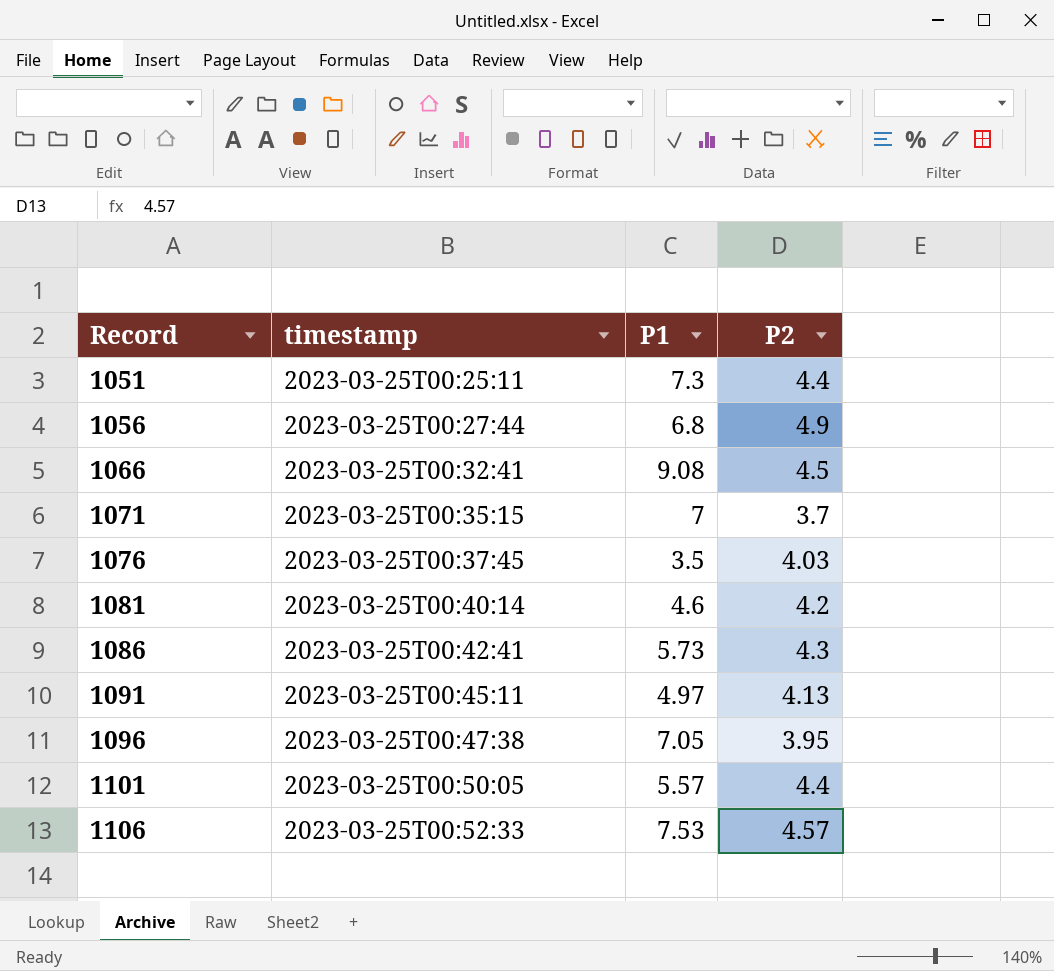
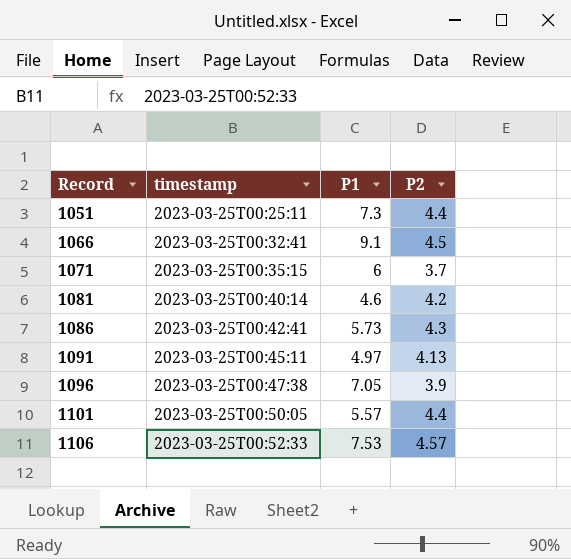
row 1056: 2023-03-25T00:27:44 | 6.8 | 4.9 -> none
row 1076: 2023-03-25T00:37:45 | 3.5 | 4.03 -> none
1066 | P1: 9.08 -> 9.1
1071 | P1: 7 -> 6
1096 | P2: 3.95 -> 3.9

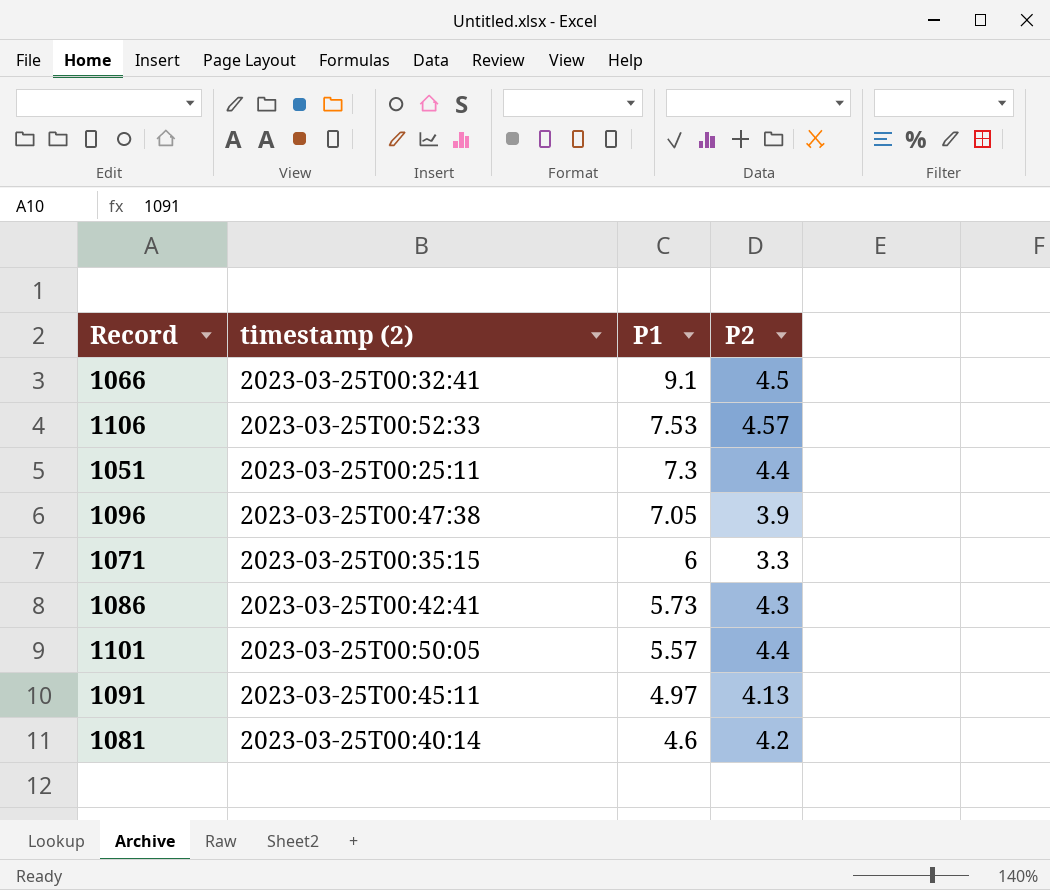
row order: Record ascending -> P1 descending
column name: timestamp -> timestamp (2)
1071 | P2: 3.7 -> 3.3

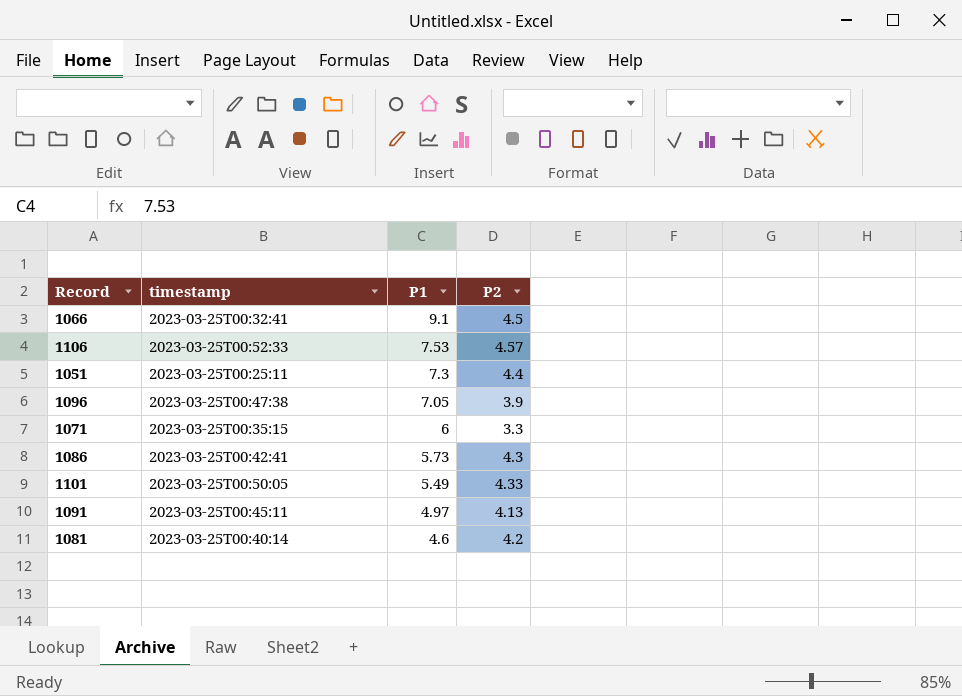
column name: timestamp (2) -> timestamp
1101 | P1: 5.57 -> 5.49
1101 | P2: 4.4 -> 4.33

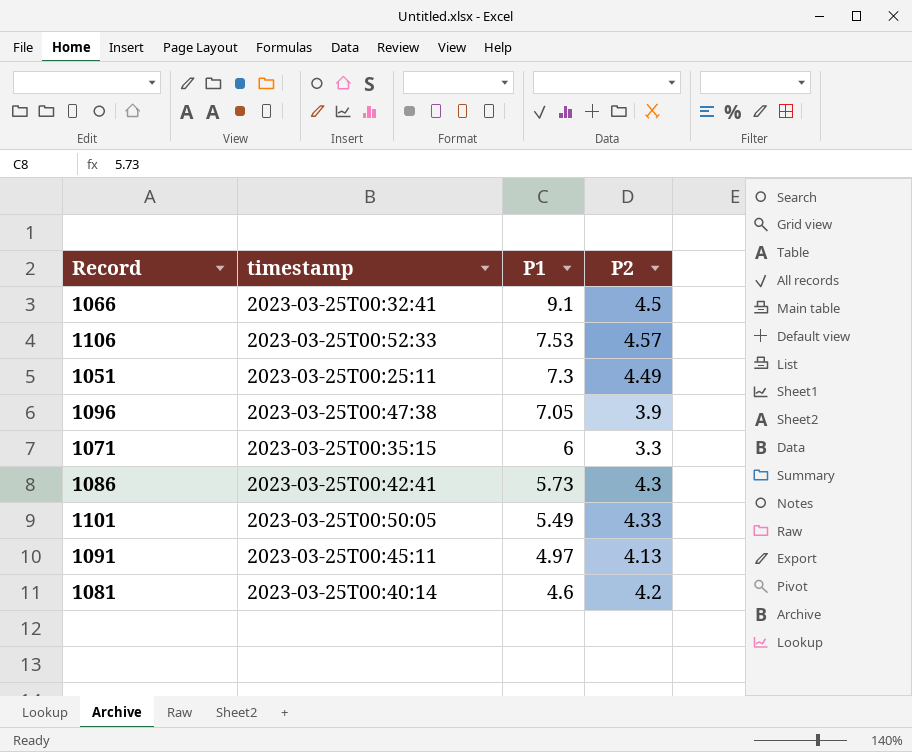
1051 | P2: 4.4 -> 4.49

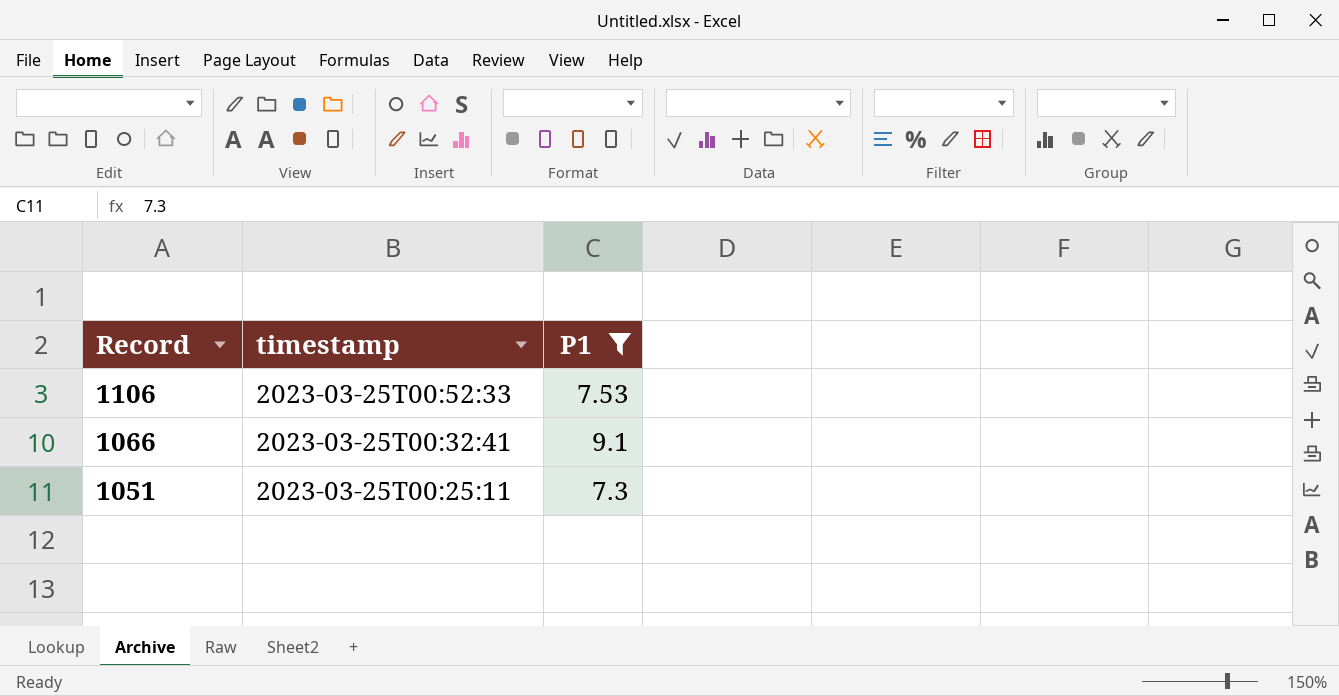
filter: none -> P1 >= 7.3
row order: P1 descending -> Record descending
column P2 | position: 4 -> none

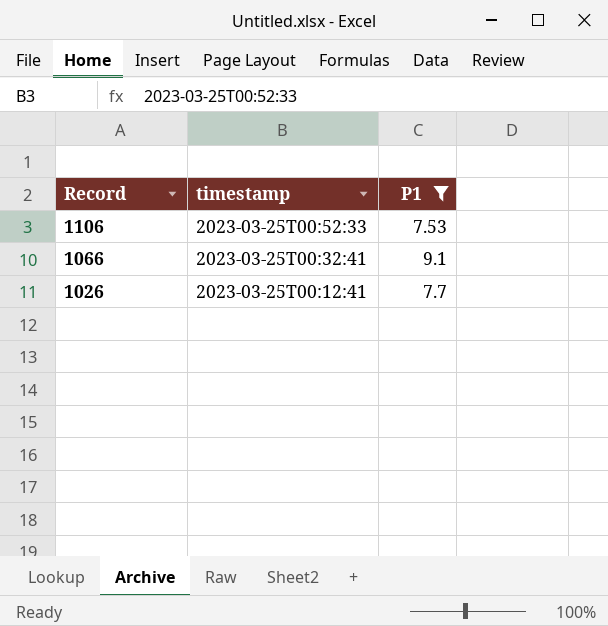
row 1051: 2023-03-25T00:25:11 | 7.3 -> none
row 1026: none -> 2023-03-25T00:12:41 | 7.7

